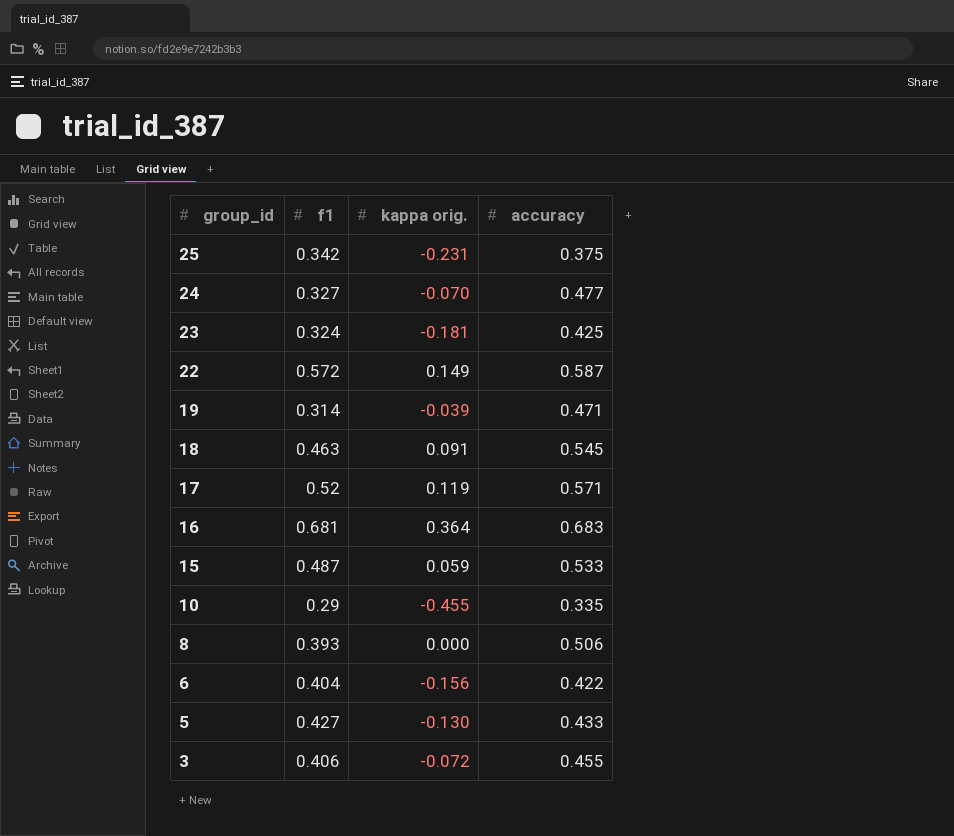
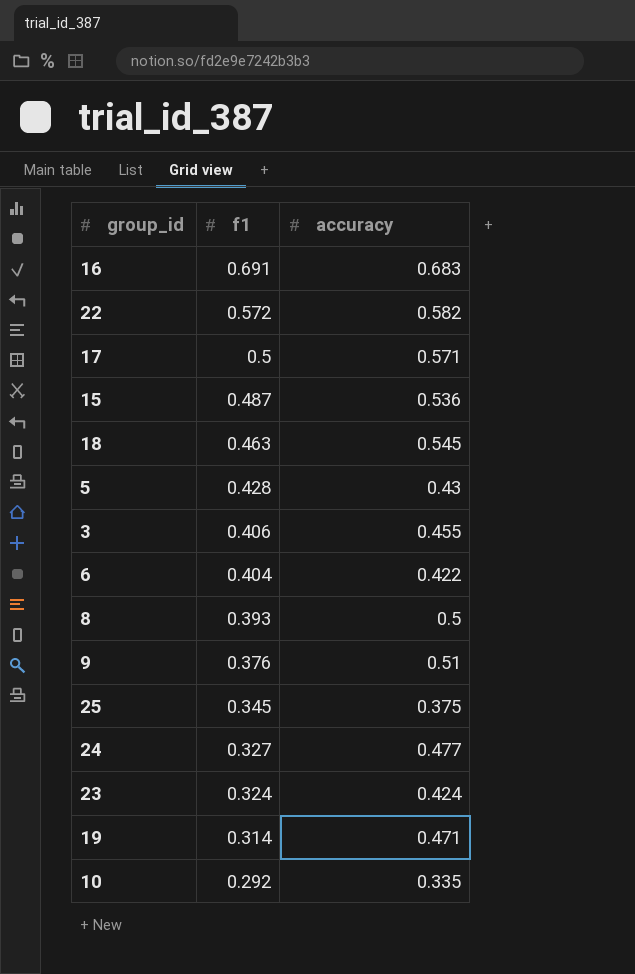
row order: group_id descending -> f1 descending
column kappa orig. | position: 3 -> none
16 | f1: 0.681 -> 0.691
22 | accuracy: 0.587 -> 0.582
17 | f1: 0.52 -> 0.5
15 | accuracy: 0.533 -> 0.536
5 | f1: 0.427 -> 0.428
5 | accuracy: 0.433 -> 0.43
8 | accuracy: 0.506 -> 0.5
row 9: none -> 0.376 | 0.51
25 | f1: 0.342 -> 0.345
23 | accuracy: 0.425 -> 0.424
10 | f1: 0.29 -> 0.292

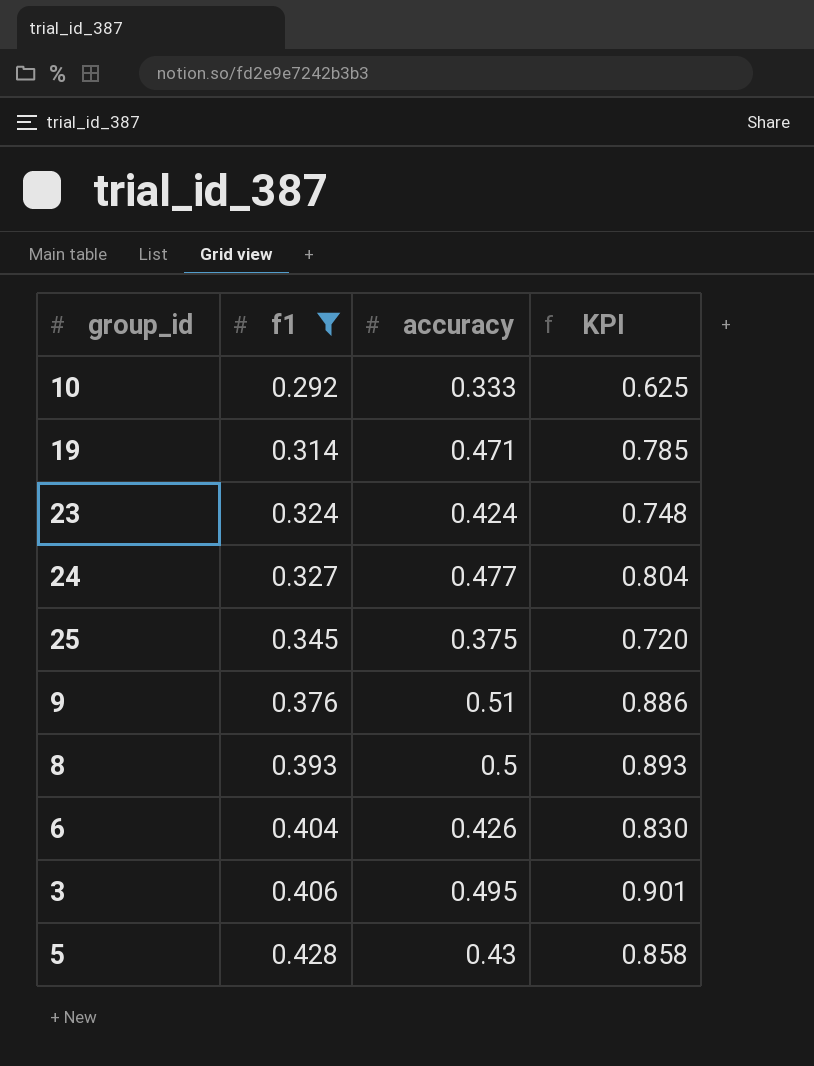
filter: none -> f1 <= 0.428
row order: f1 descending -> f1 ascending
column KPI | formula: none -> [f1] + [accuracy]
10 | accuracy: 0.335 -> 0.333
6 | accuracy: 0.422 -> 0.426
3 | accuracy: 0.455 -> 0.495

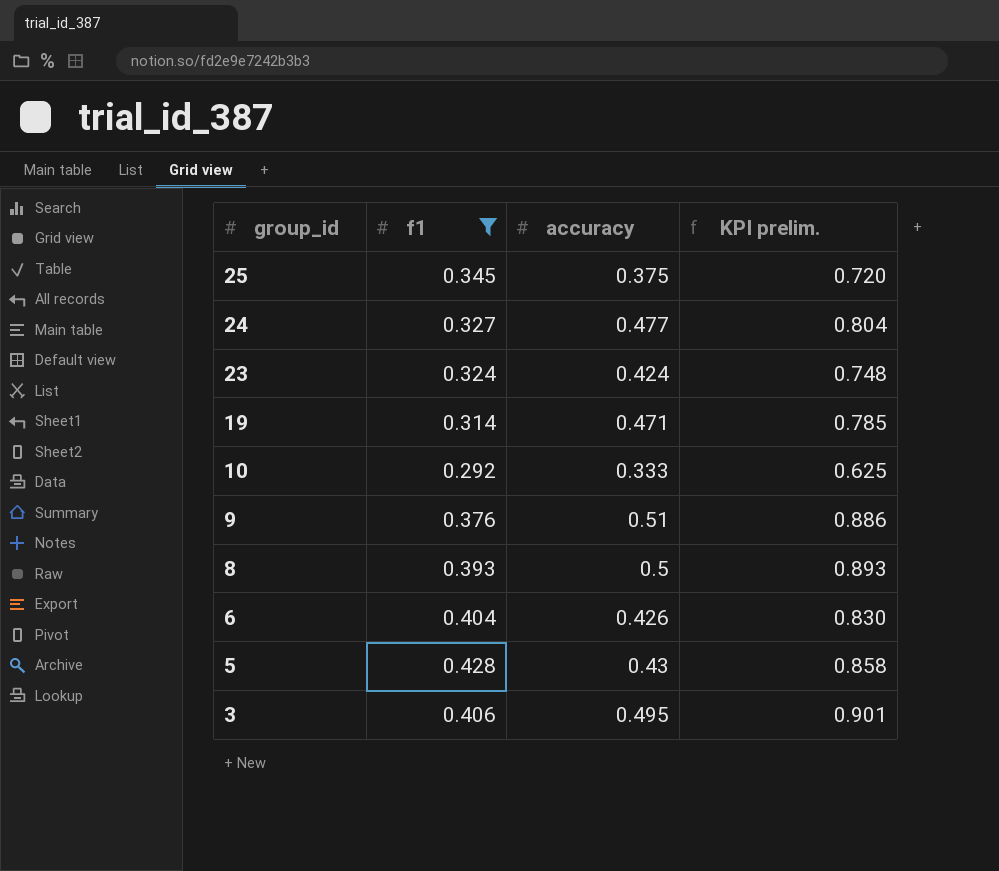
row order: f1 ascending -> group_id descending
column name: KPI -> KPI prelim.

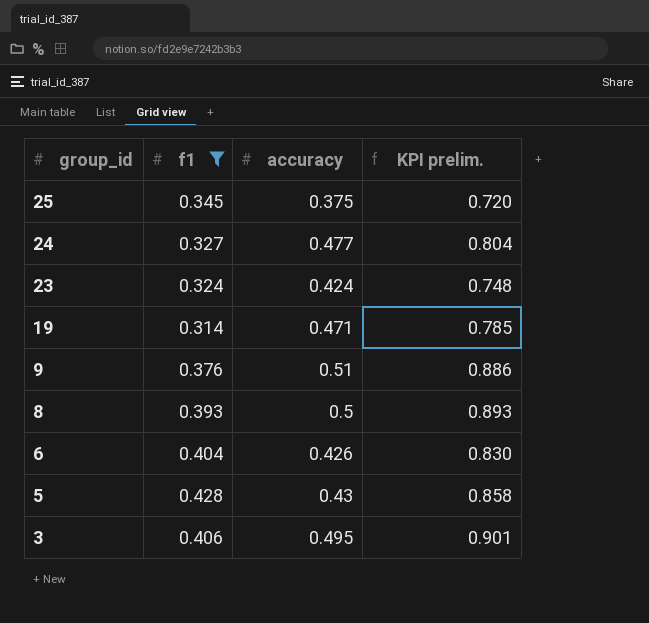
row 10: 0.292 | 0.333 | 0.625 -> none

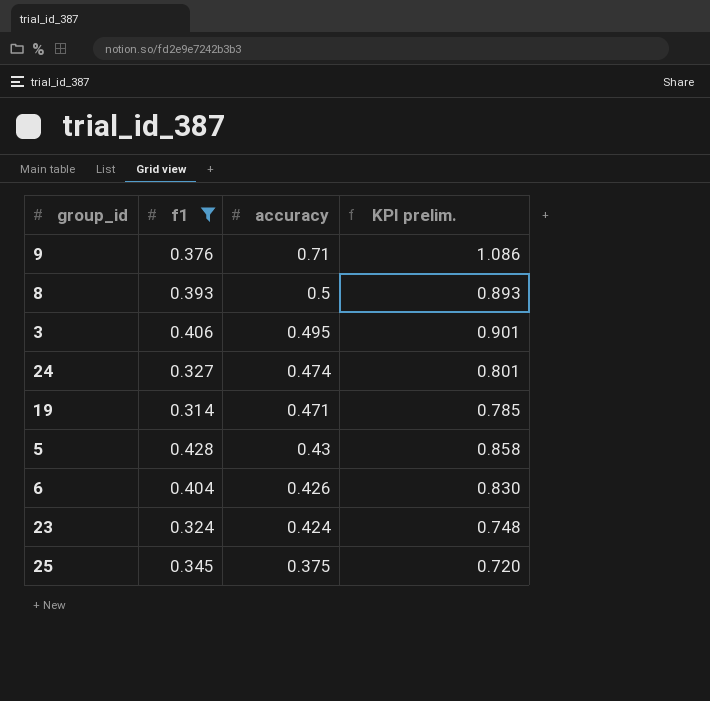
row order: group_id descending -> accuracy descending
9 | accuracy: 0.51 -> 0.71
9 | KPI prelim.: 0.886 -> 1.086
24 | accuracy: 0.477 -> 0.474
24 | KPI prelim.: 0.804 -> 0.801

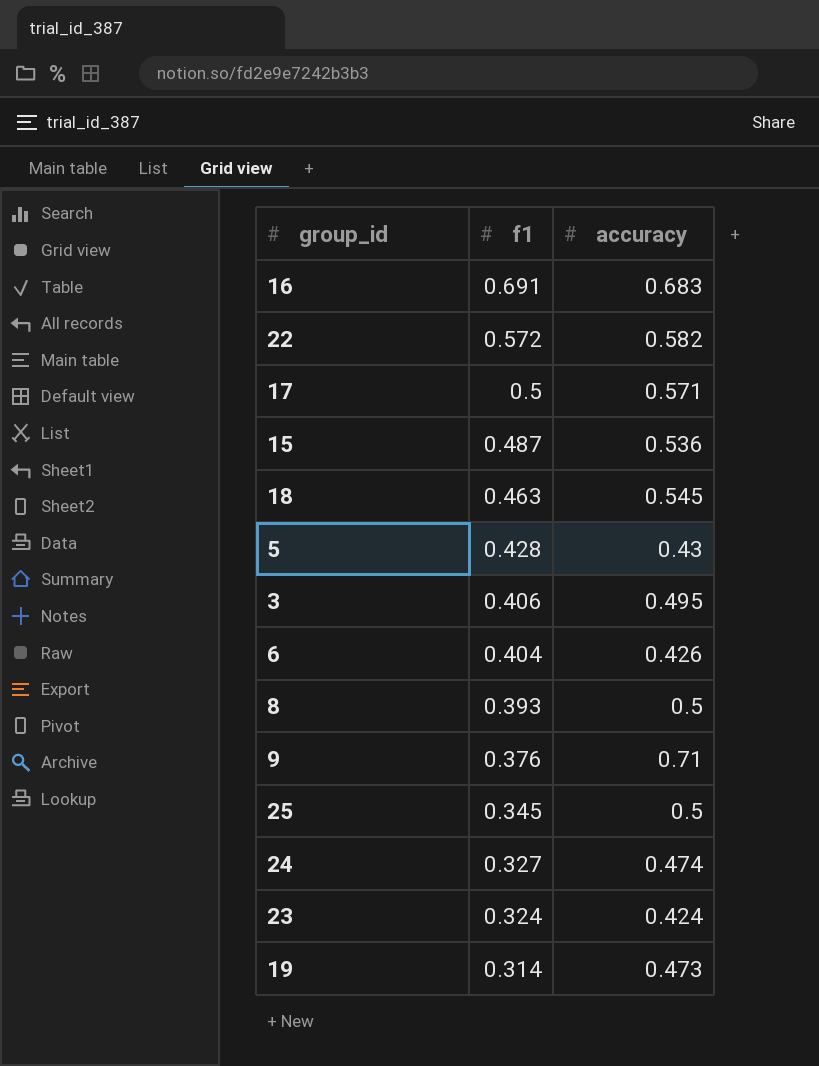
filter: f1 <= 0.428 -> none
row order: accuracy descending -> f1 descending
column KPI prelim. | formula: [f1] + [accuracy] -> none
25 | accuracy: 0.375 -> 0.5
19 | accuracy: 0.471 -> 0.473

